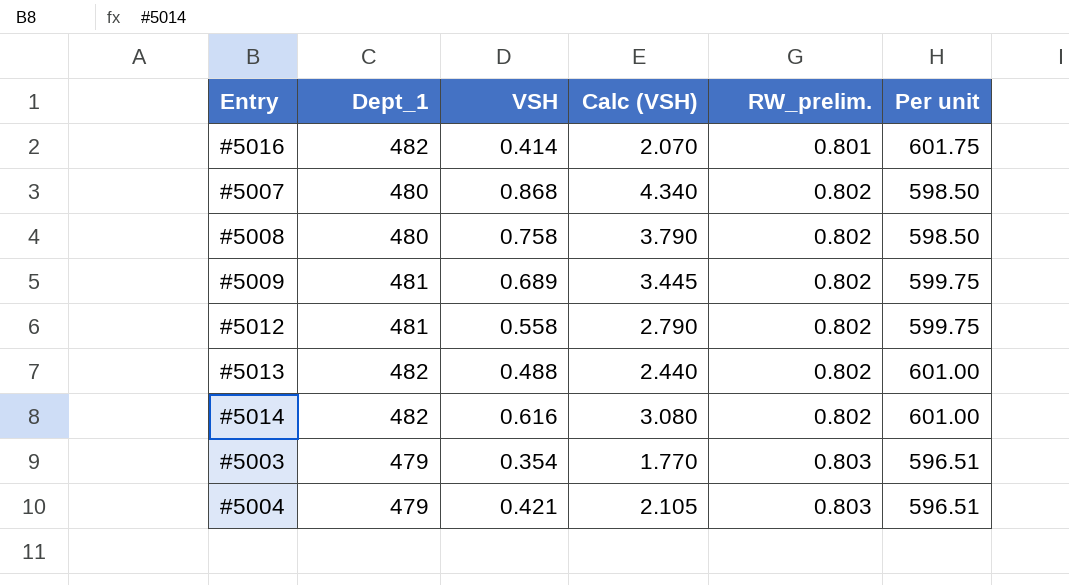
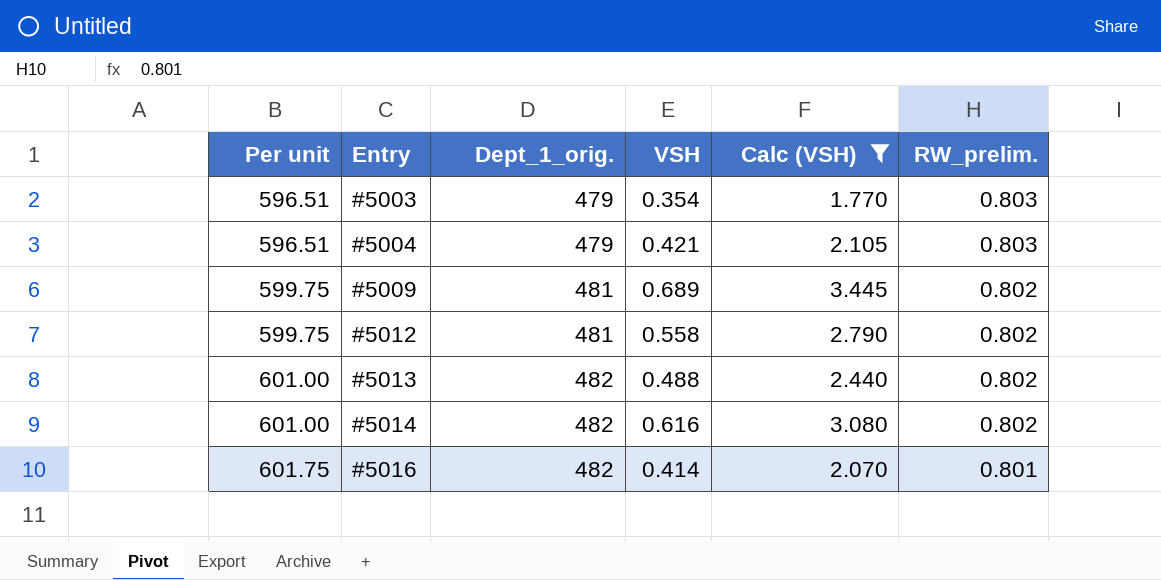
filter: none -> Calc (VSH) <= 3.445
row order: RW_prelim. ascending -> Per unit ascending
column Per unit | position: 6 -> 1
column name: Dept_1 -> Dept_1_orig.

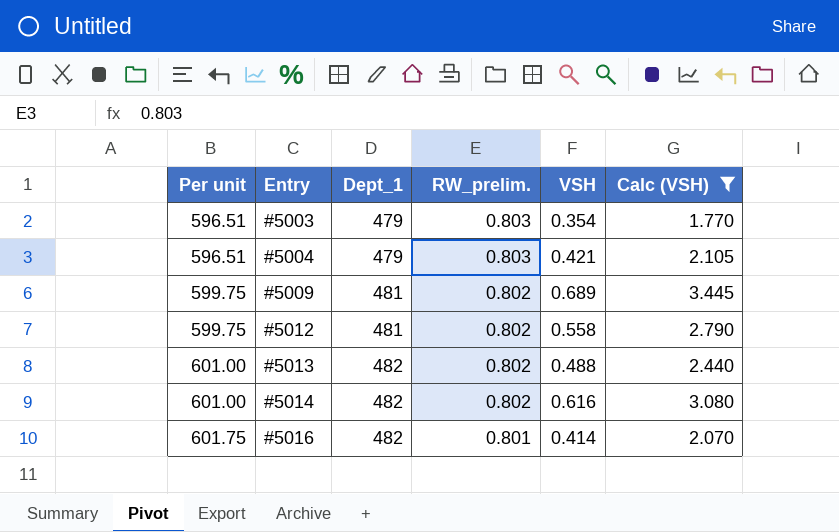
column name: Dept_1_orig. -> Dept_1
column RW_prelim. | position: 6 -> 4

